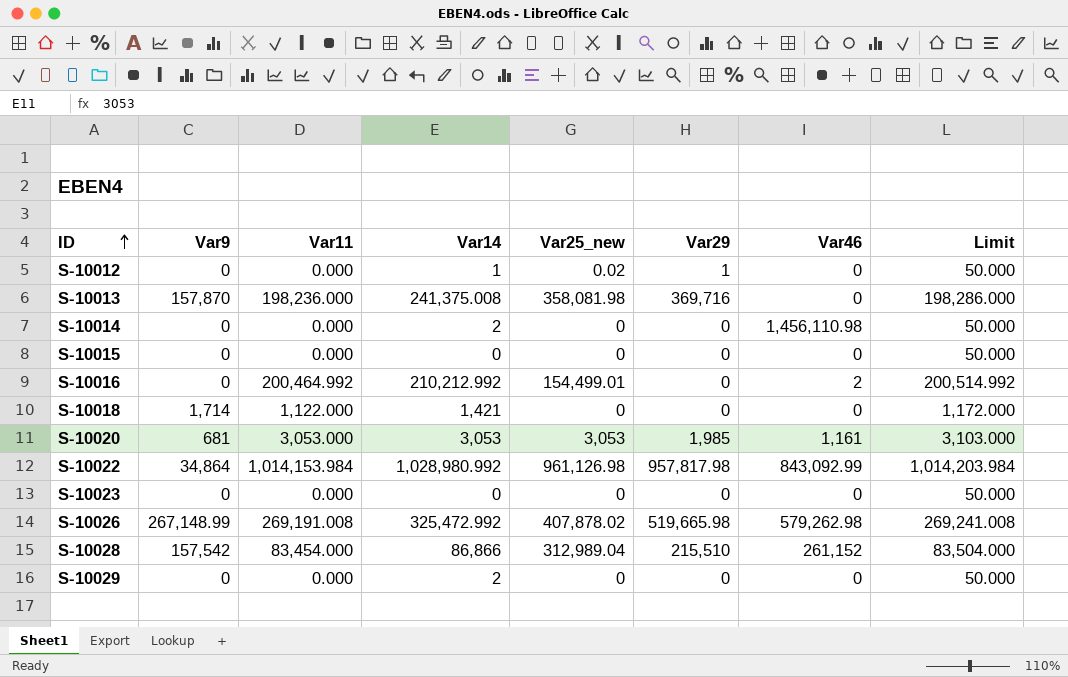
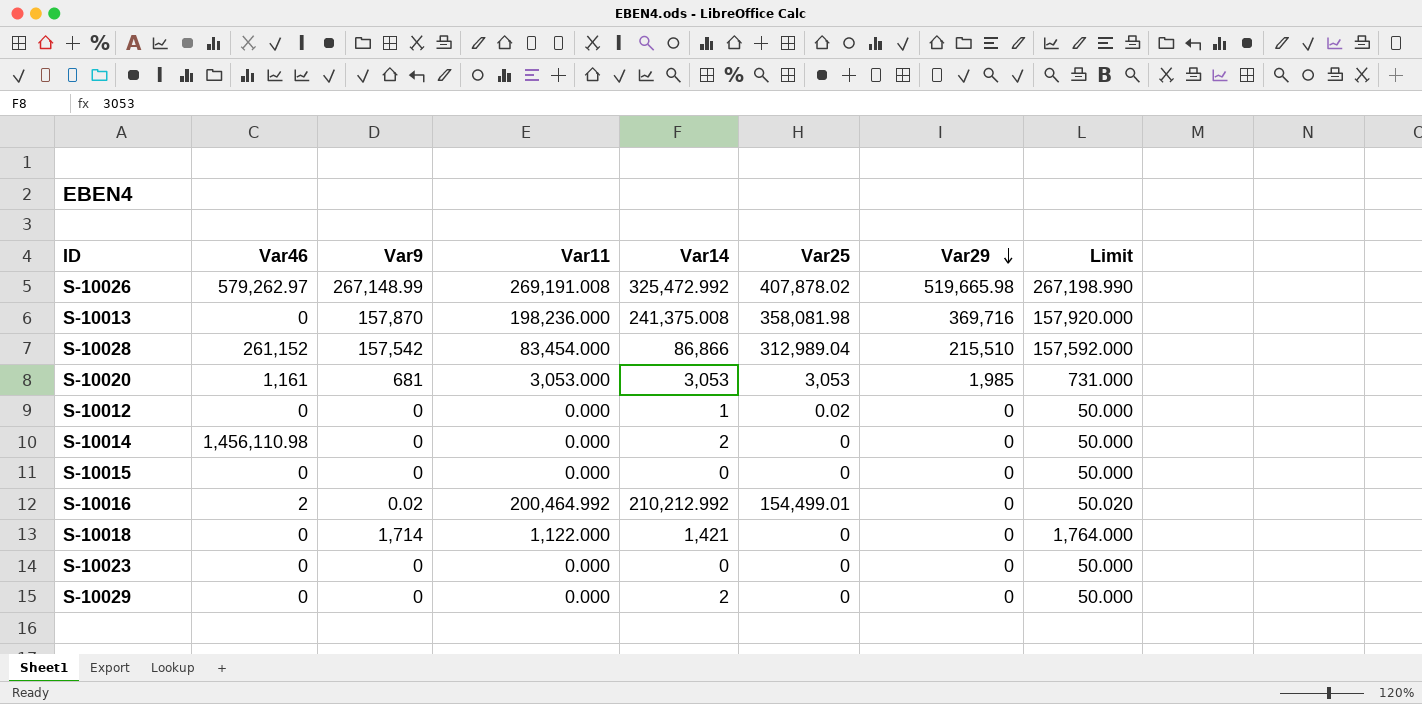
row order: ID ascending -> Var29 descending
column Var46 | position: 7 -> 2
column name: Var25_new -> Var25
column Limit | formula: [Var11] + 50 -> [Var9] + 50
row S-10022: 34,864 | 1,014,153.984 | 1,028,980.992 | 961,126.98 | 957,817.98 | 843,092.99 | 1,014,203.984 -> none
S-10026 | Var46: 579,262.98 -> 579,262.97
S-10012 | Var29: 1 -> 0
S-10016 | Var9: 0 -> 0.02

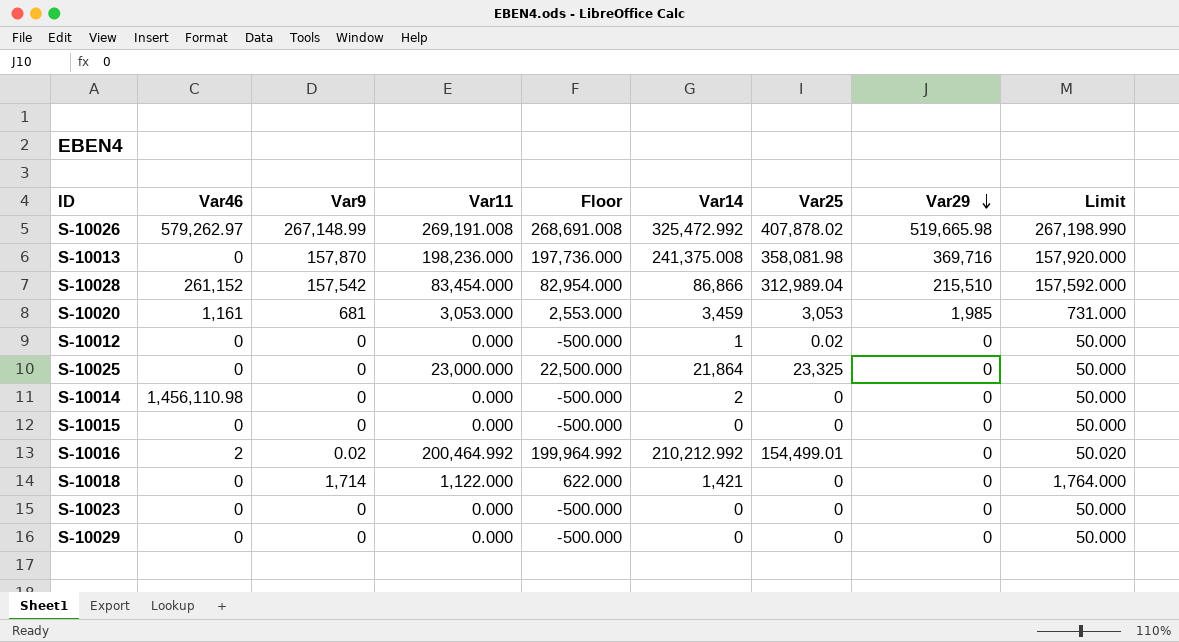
column Floor | formula: none -> [Var11] - 500
S-10020 | Var14: 3,053 -> 3,459
row S-10025: none -> 0 | 0 | 23,000.000 | 22,500.000 | 21,864 | 23,325 | 0 | 50.000
S-10029 | Var14: 2 -> 0

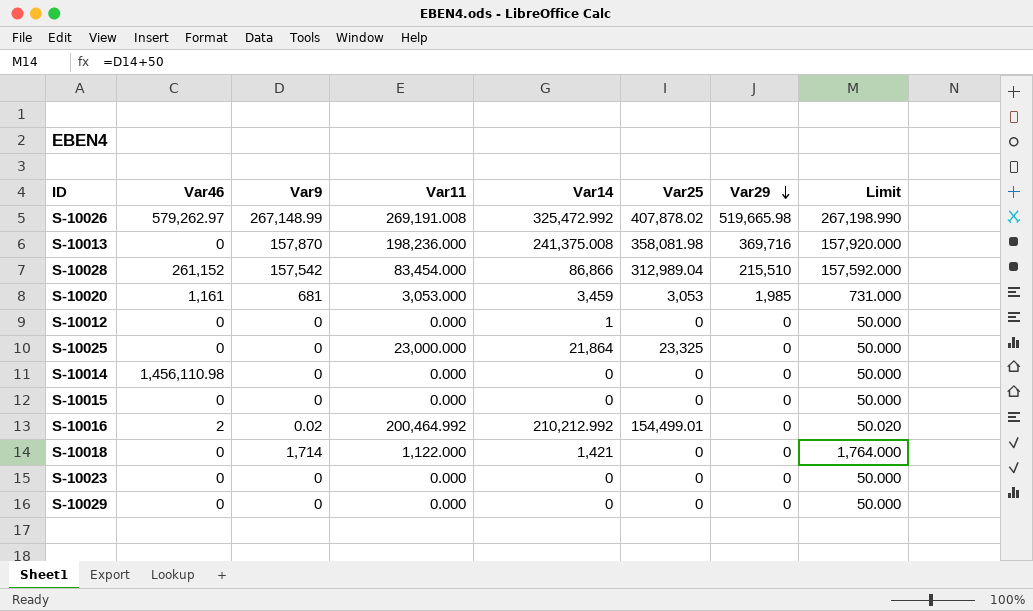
column Floor | formula: [Var11] - 500 -> none
S-10012 | Var25: 0.02 -> 0
S-10014 | Var14: 2 -> 0

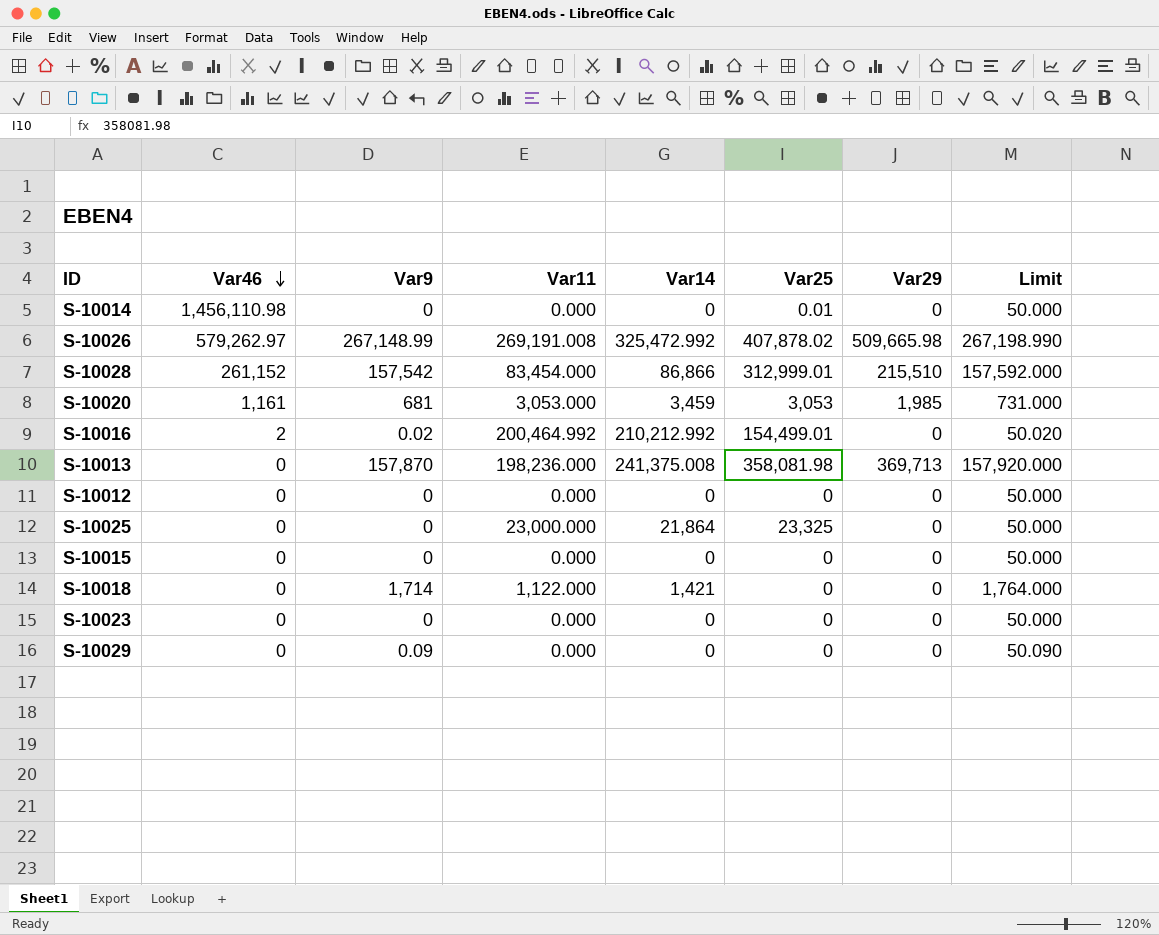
row order: Var29 descending -> Var46 descending
S-10014 | Var25: 0 -> 0.01
S-10026 | Var29: 519,665.98 -> 509,665.98
S-10028 | Var25: 312,989.04 -> 312,999.01
S-10013 | Var29: 369,716 -> 369,713
S-10012 | Var14: 1 -> 0
S-10029 | Var9: 0 -> 0.09
S-10029 | Limit: 50.000 -> 50.090

